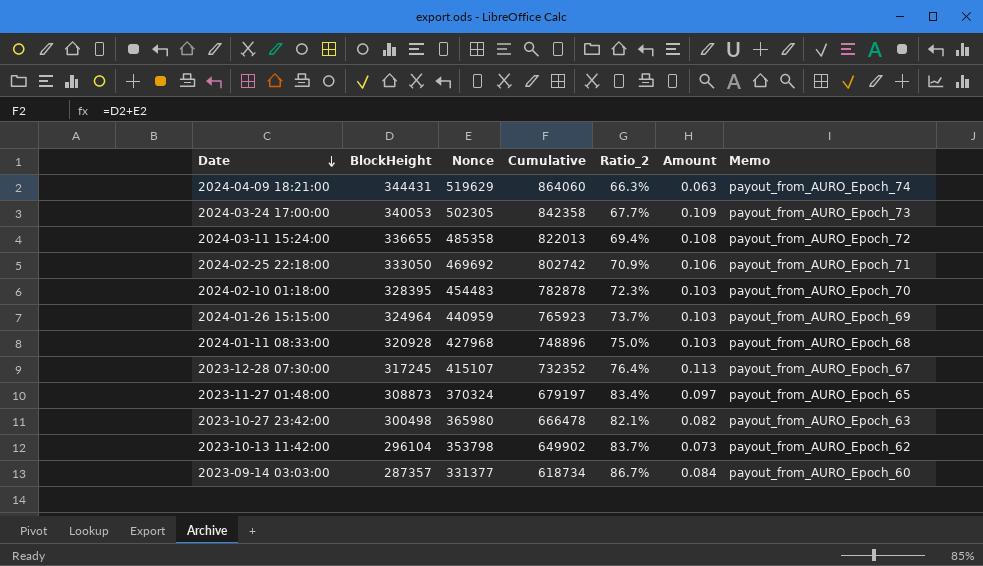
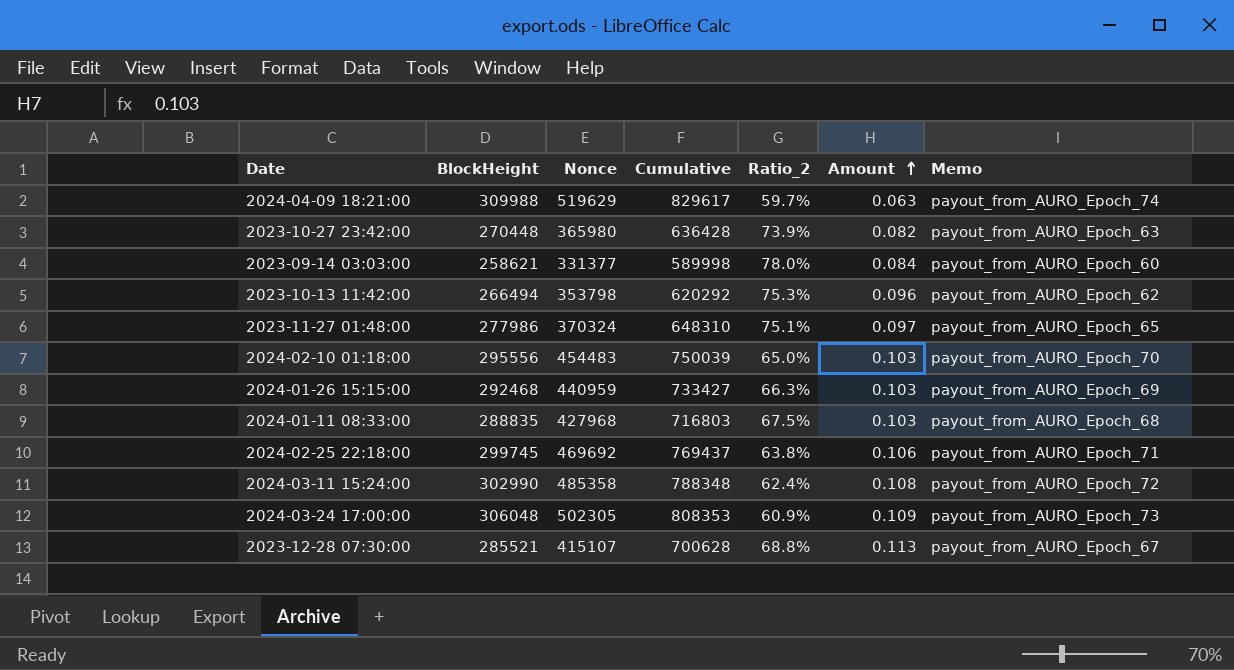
row order: Date descending -> Amount ascending
2024-04-09 18:21:00 | BlockHeight: 344431 -> 309988
2024-04-09 18:21:00 | Cumulative: 864060 -> 829617
2024-04-09 18:21:00 | Ratio_2: 66.3% -> 59.7%
2023-10-27 23:42:00 | BlockHeight: 300498 -> 270448
2023-10-27 23:42:00 | Cumulative: 666478 -> 636428
2023-10-27 23:42:00 | Ratio_2: 82.1% -> 73.9%
2023-09-14 03:03:00 | BlockHeight: 287357 -> 258621
2023-09-14 03:03:00 | Cumulative: 618734 -> 589998
2023-09-14 03:03:00 | Ratio_2: 86.7% -> 78.0%
2023-10-13 11:42:00 | BlockHeight: 296104 -> 266494
2023-10-13 11:42:00 | Cumulative: 649902 -> 620292
2023-10-13 11:42:00 | Ratio_2: 83.7% -> 75.3%
2023-10-13 11:42:00 | Amount: 0.073 -> 0.096
2023-11-27 01:48:00 | BlockHeight: 308873 -> 277986
2023-11-27 01:48:00 | Cumulative: 679197 -> 648310
2023-11-27 01:48:00 | Ratio_2: 83.4% -> 75.1%
2024-02-10 01:18:00 | BlockHeight: 328395 -> 295556
2024-02-10 01:18:00 | Cumulative: 782878 -> 750039
2024-02-10 01:18:00 | Ratio_2: 72.3% -> 65.0%
2024-01-26 15:15:00 | BlockHeight: 324964 -> 292468
2024-01-26 15:15:00 | Cumulative: 765923 -> 733427
2024-01-26 15:15:00 | Ratio_2: 73.7% -> 66.3%
2024-01-11 08:33:00 | BlockHeight: 320928 -> 288835
2024-01-11 08:33:00 | Cumulative: 748896 -> 716803
2024-01-11 08:33:00 | Ratio_2: 75.0% -> 67.5%
2024-02-25 22:18:00 | BlockHeight: 333050 -> 299745
2024-02-25 22:18:00 | Cumulative: 802742 -> 769437
2024-02-25 22:18:00 | Ratio_2: 70.9% -> 63.8%
2024-03-11 15:24:00 | BlockHeight: 336655 -> 302990
2024-03-11 15:24:00 | Cumulative: 822013 -> 788348
2024-03-11 15:24:00 | Ratio_2: 69.4% -> 62.4%
2024-03-24 17:00:00 | BlockHeight: 340053 -> 306048
2024-03-24 17:00:00 | Cumulative: 842358 -> 808353
2024-03-24 17:00:00 | Ratio_2: 67.7% -> 60.9%
2023-12-28 07:30:00 | BlockHeight: 317245 -> 285521
2023-12-28 07:30:00 | Cumulative: 732352 -> 700628
2023-12-28 07:30:00 | Ratio_2: 76.4% -> 68.8%

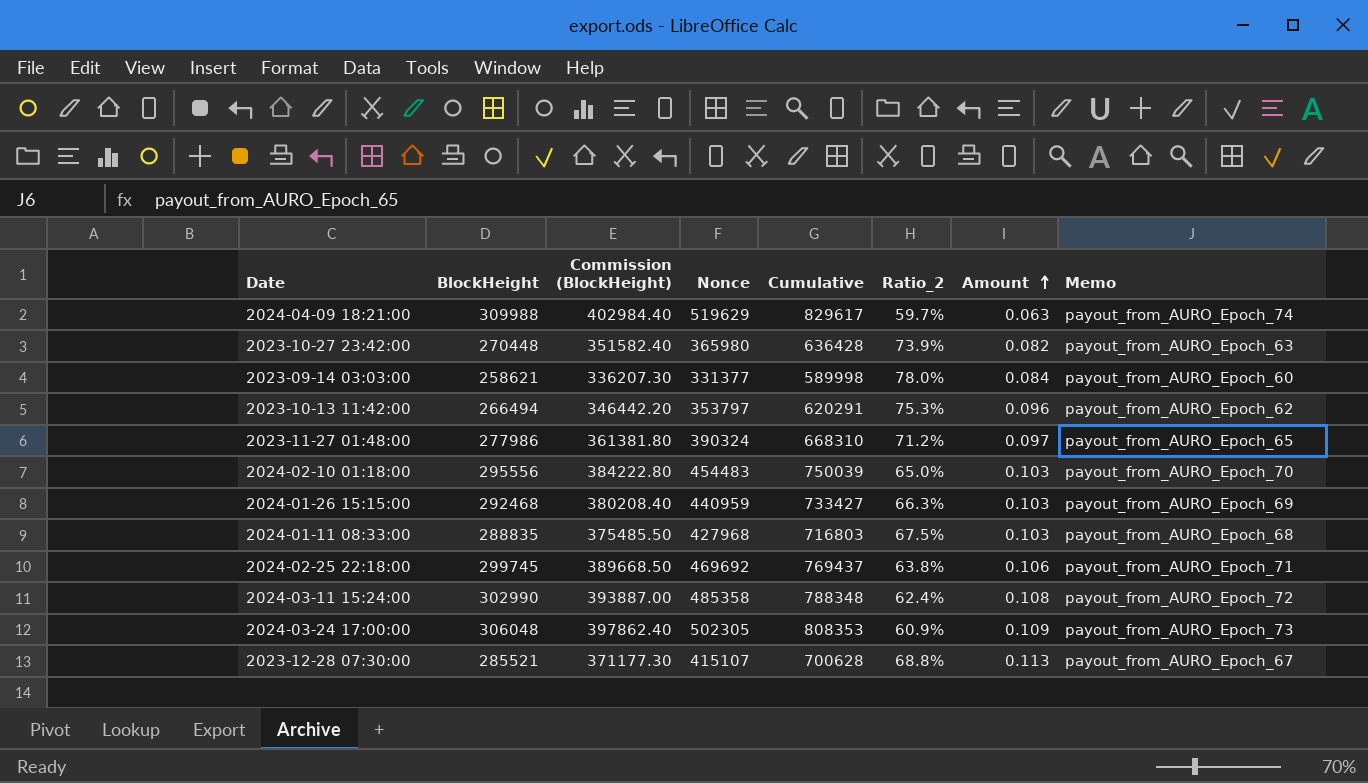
column Commission (BlockHeight) | formula: none -> [BlockHeight] * 1.3
2023-10-13 11:42:00 | Nonce: 353798 -> 353797
2023-10-13 11:42:00 | Cumulative: 620292 -> 620291
2023-11-27 01:48:00 | Nonce: 370324 -> 390324
2023-11-27 01:48:00 | Cumulative: 648310 -> 668310
2023-11-27 01:48:00 | Ratio_2: 75.1% -> 71.2%

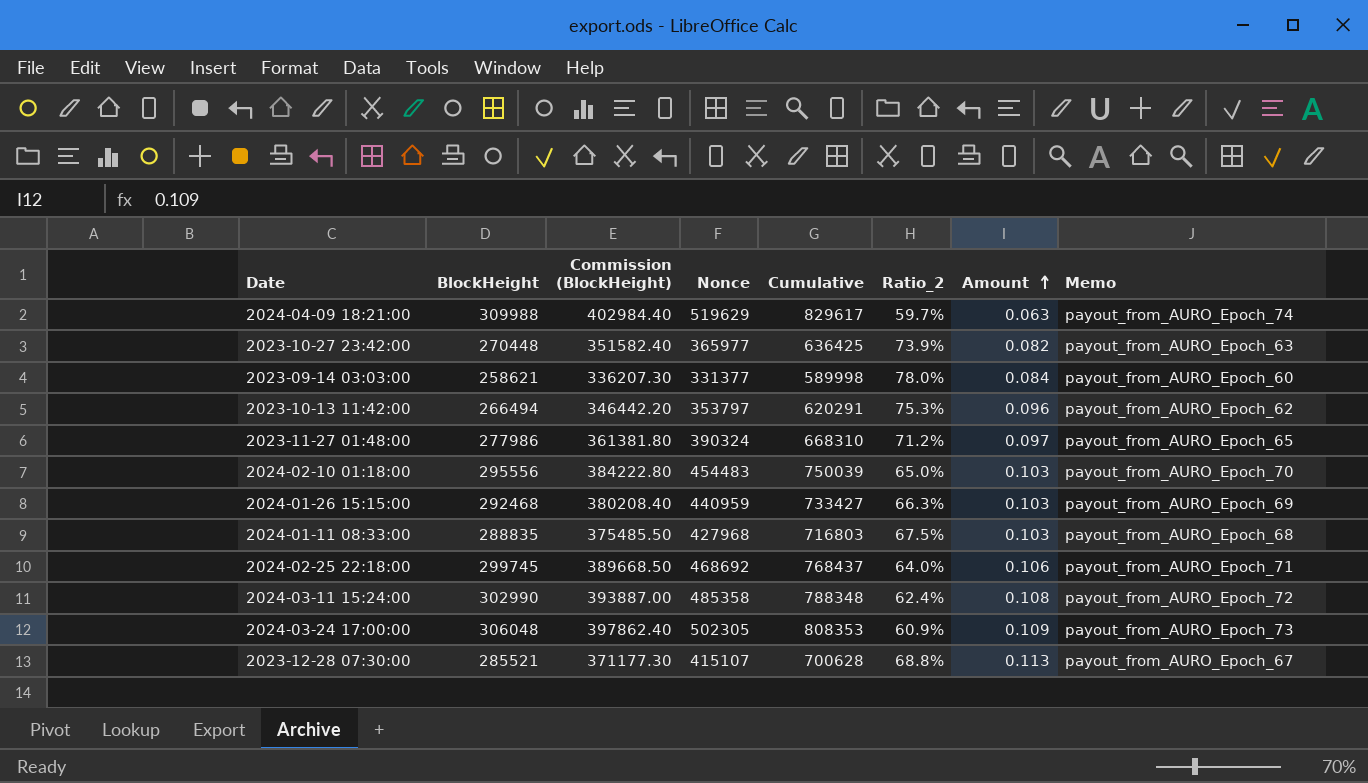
2023-10-27 23:42:00 | Nonce: 365980 -> 365977
2023-10-27 23:42:00 | Cumulative: 636428 -> 636425
2024-02-25 22:18:00 | Nonce: 469692 -> 468692
2024-02-25 22:18:00 | Cumulative: 769437 -> 768437
2024-02-25 22:18:00 | Ratio_2: 63.8% -> 64.0%

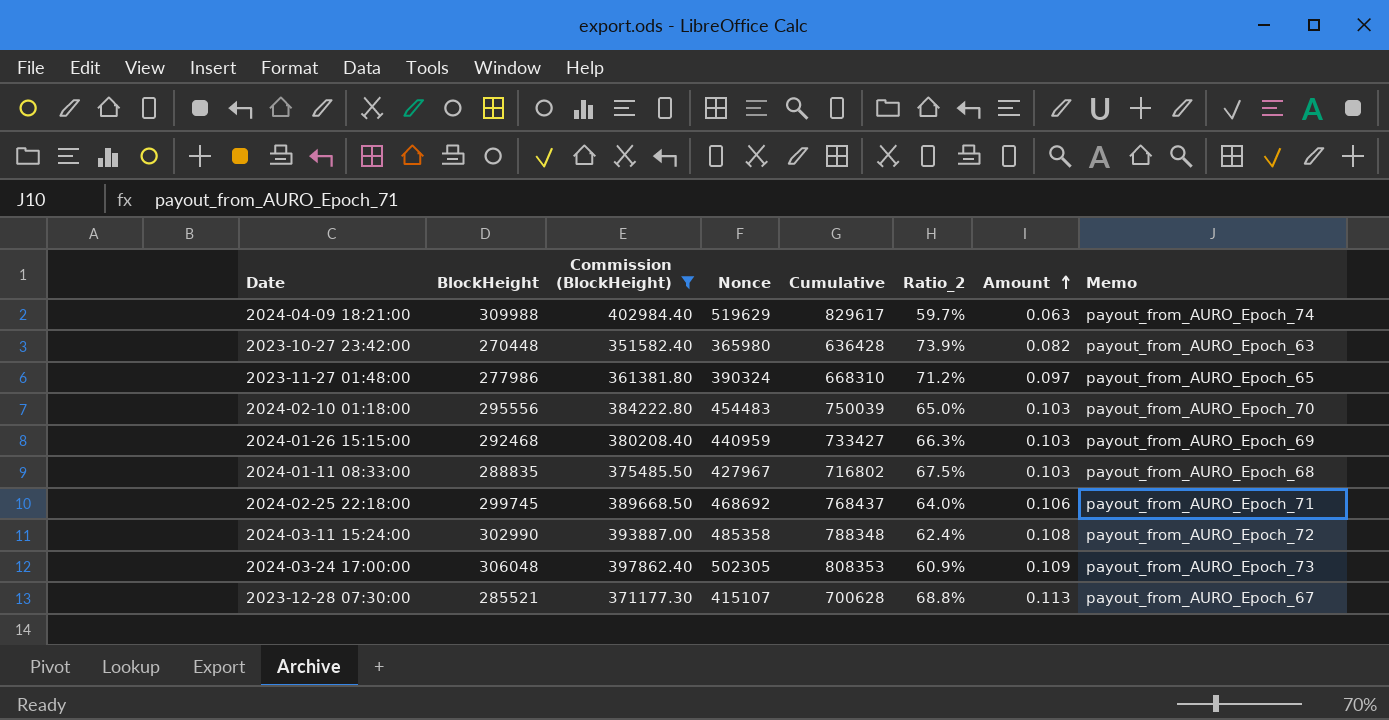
filter: none -> Commission (BlockHeight) >= 351582.40
2023-10-27 23:42:00 | Nonce: 365977 -> 365980
2023-10-27 23:42:00 | Cumulative: 636425 -> 636428
2024-01-11 08:33:00 | Nonce: 427968 -> 427967
2024-01-11 08:33:00 | Cumulative: 716803 -> 716802

